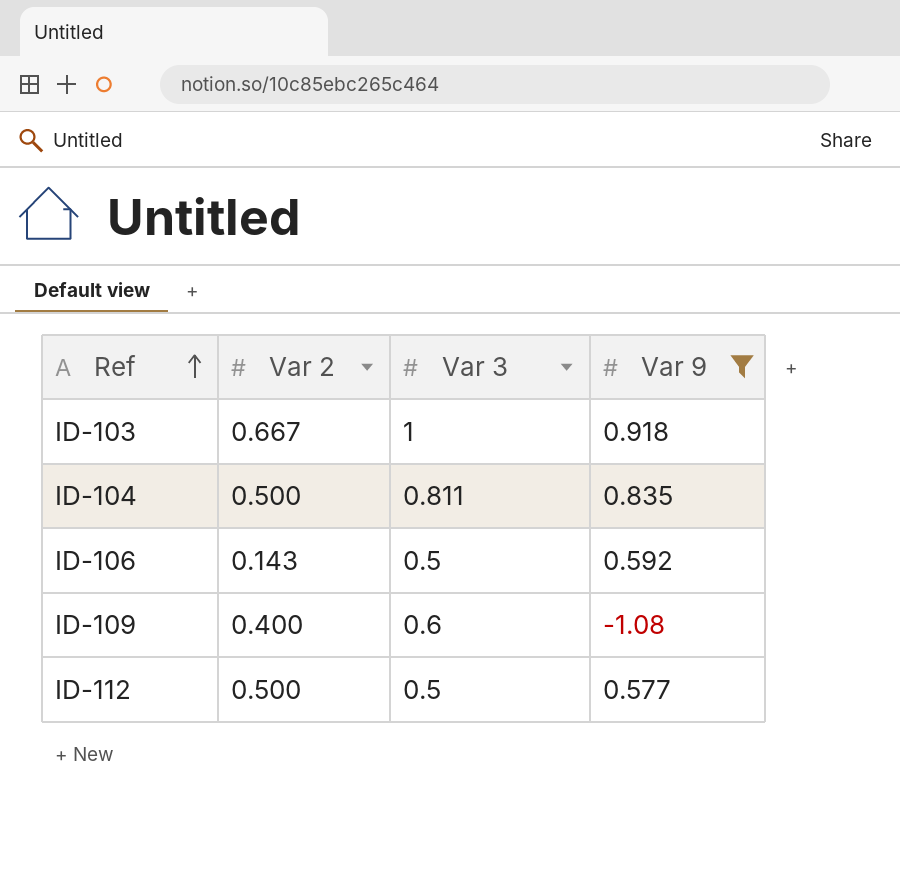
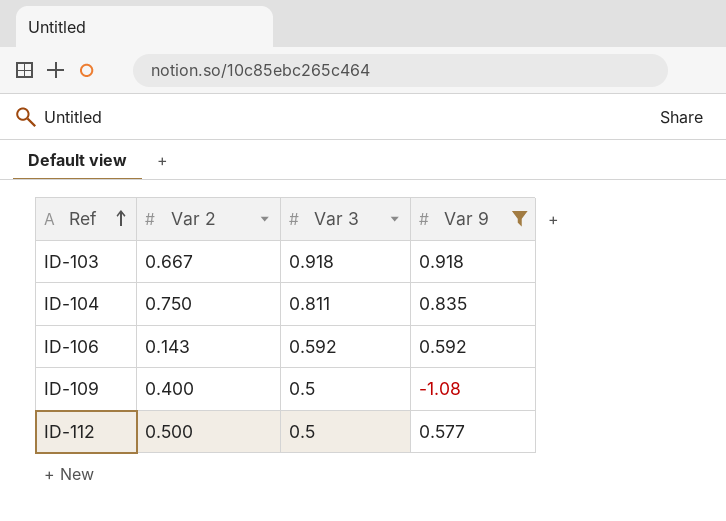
ID-103 | Var 3: 1 -> 0.918
ID-104 | Var 2: 0.500 -> 0.750
ID-106 | Var 3: 0.5 -> 0.592
ID-109 | Var 3: 0.6 -> 0.5

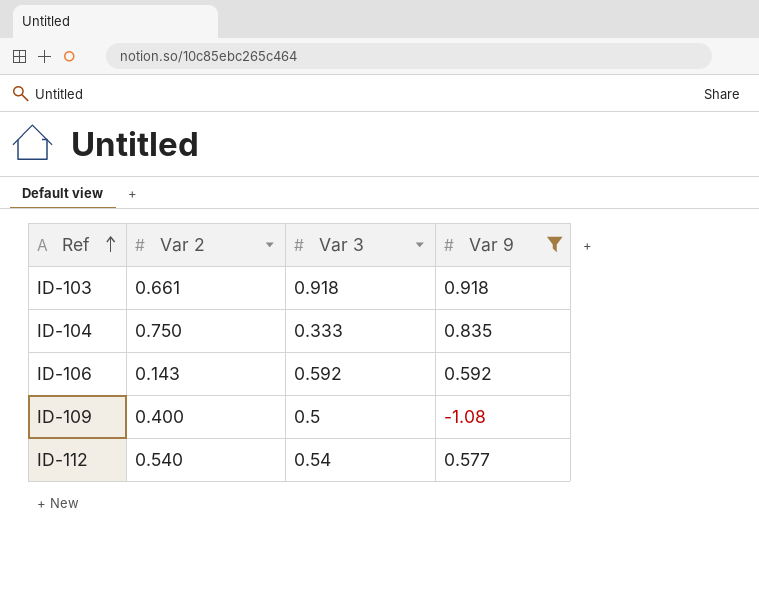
ID-103 | Var 2: 0.667 -> 0.661
ID-104 | Var 3: 0.811 -> 0.333
ID-112 | Var 2: 0.500 -> 0.540
ID-112 | Var 3: 0.5 -> 0.54

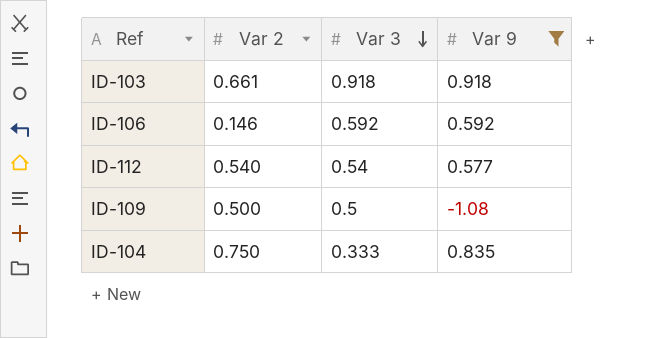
row order: Ref ascending -> Var 3 descending
ID-106 | Var 2: 0.143 -> 0.146
ID-109 | Var 2: 0.400 -> 0.500

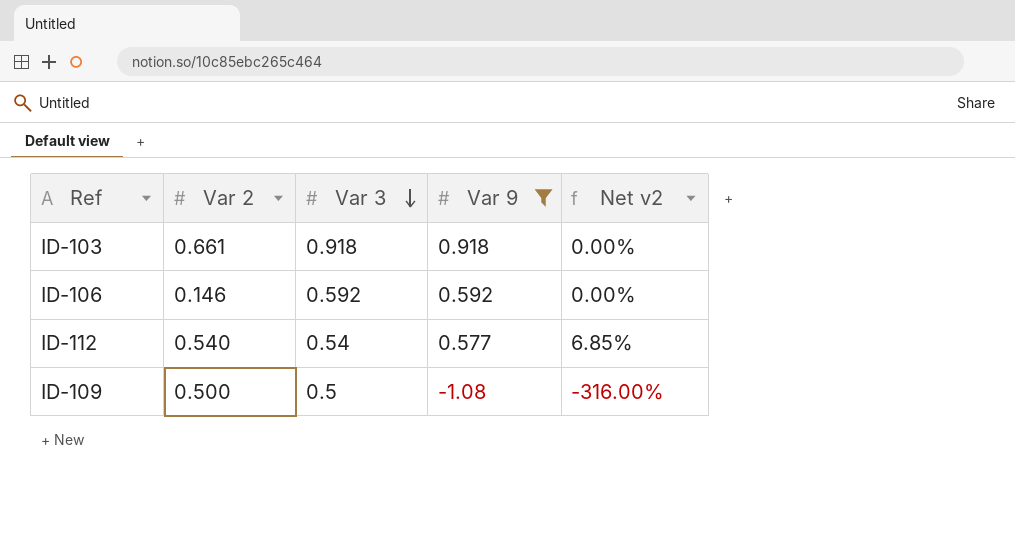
column Net v2 | formula: none -> ([Var 9] - [Var 3]) / [Var 3]
row ID-104: 0.750 | 0.333 | 0.835 -> none

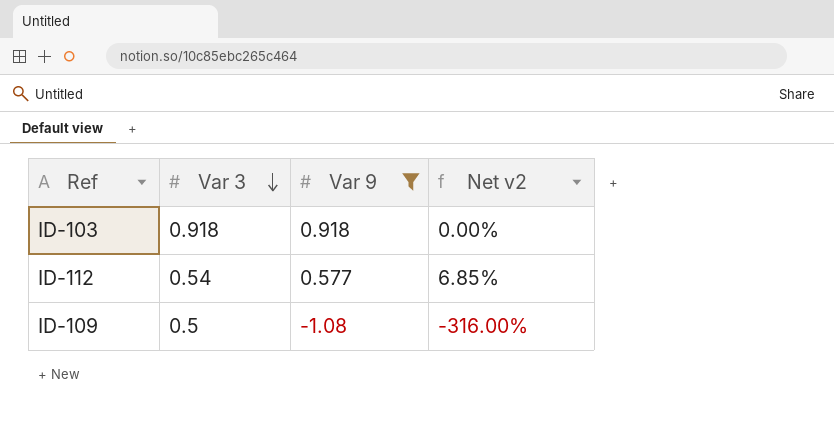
column Var 2 | position: 2 -> none
row ID-106: 0.146 | 0.592 | 0.592 | 0.00% -> none

